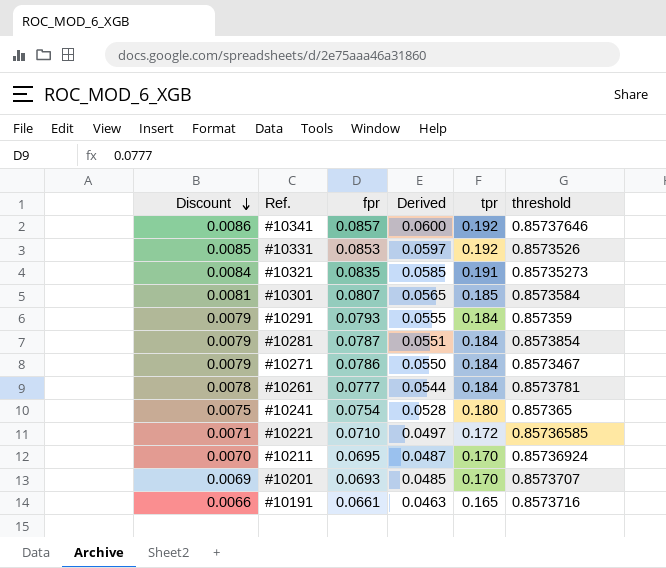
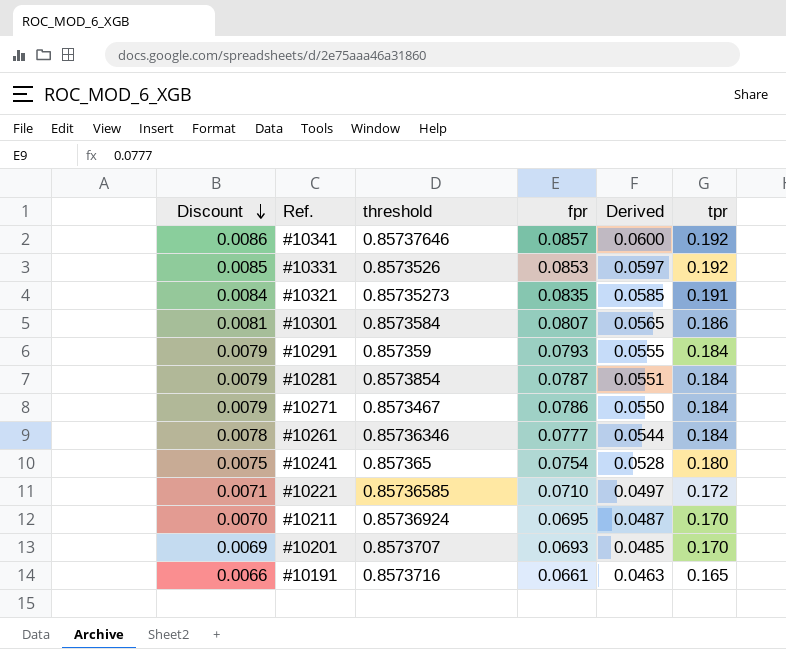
column threshold | position: 6 -> 3
#10301 | tpr: 0.185 -> 0.186
#10261 | threshold: 0.8573781 -> 0.85736346

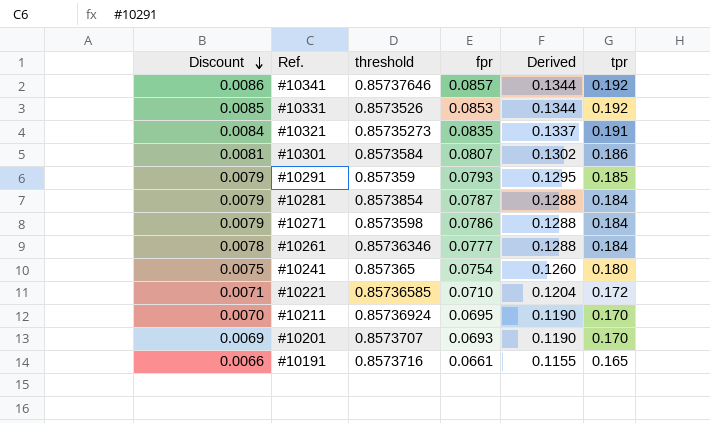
column Derived | formula: [fpr] * 0.7 -> [tpr] * 0.7
#10291 | tpr: 0.184 -> 0.185
#10271 | threshold: 0.8573467 -> 0.8573598

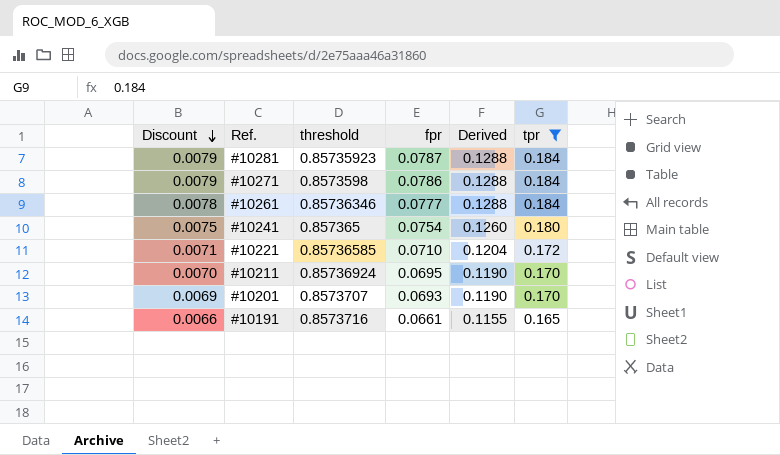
filter: none -> tpr <= 0.184
#10281 | threshold: 0.8573854 -> 0.85735923

